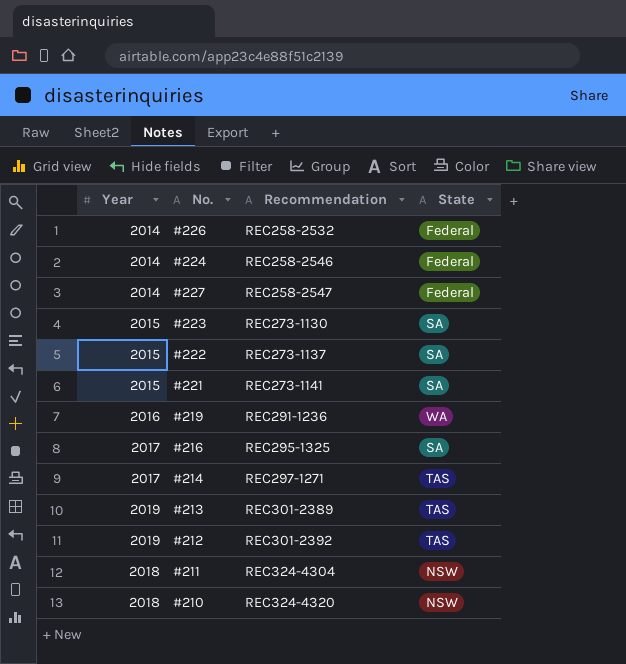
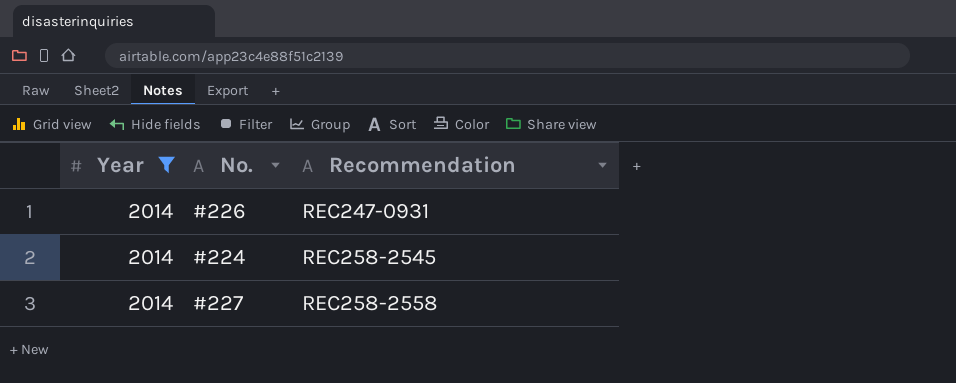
filter: none -> Year = 2014
column State | position: 4 -> none
#226 | Recommendation: REC258-2532 -> REC247-0931
#224 | Recommendation: REC258-2546 -> REC258-2545
#227 | Recommendation: REC258-2547 -> REC258-2558

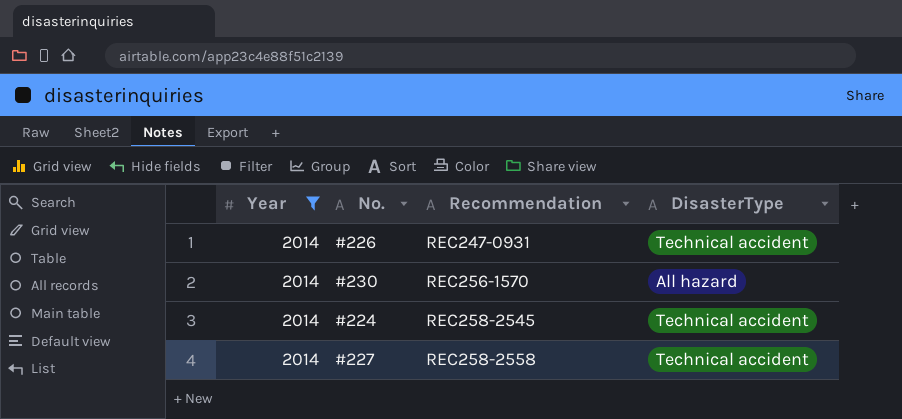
column DisasterType | position: none -> 4
row #230: none -> 2014 | REC256-1570 | All hazard

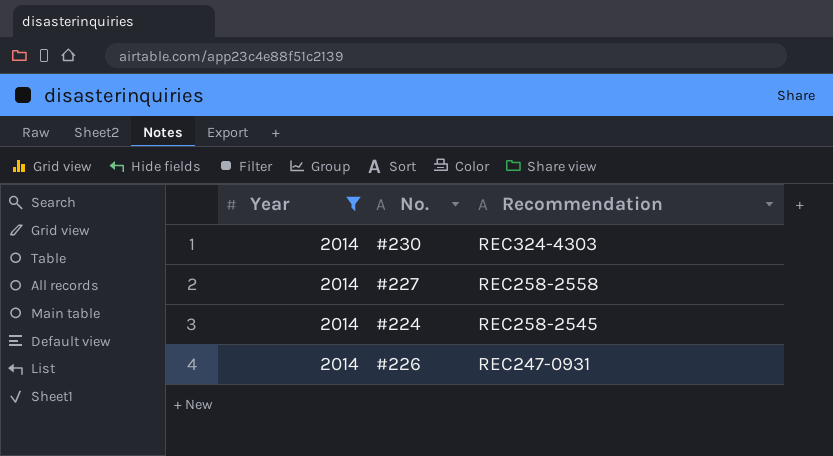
row order: Recommendation ascending -> Recommendation descending
column DisasterType | position: 4 -> none
#230 | Recommendation: REC256-1570 -> REC324-4303

